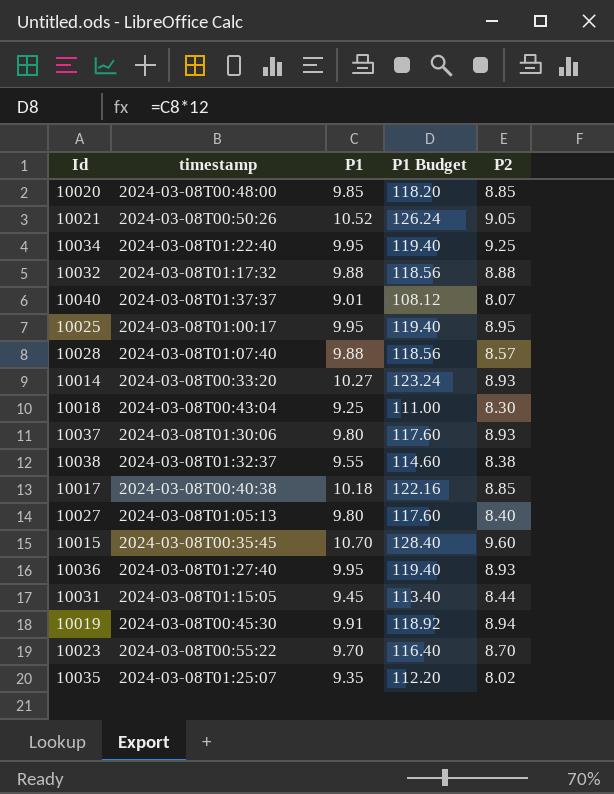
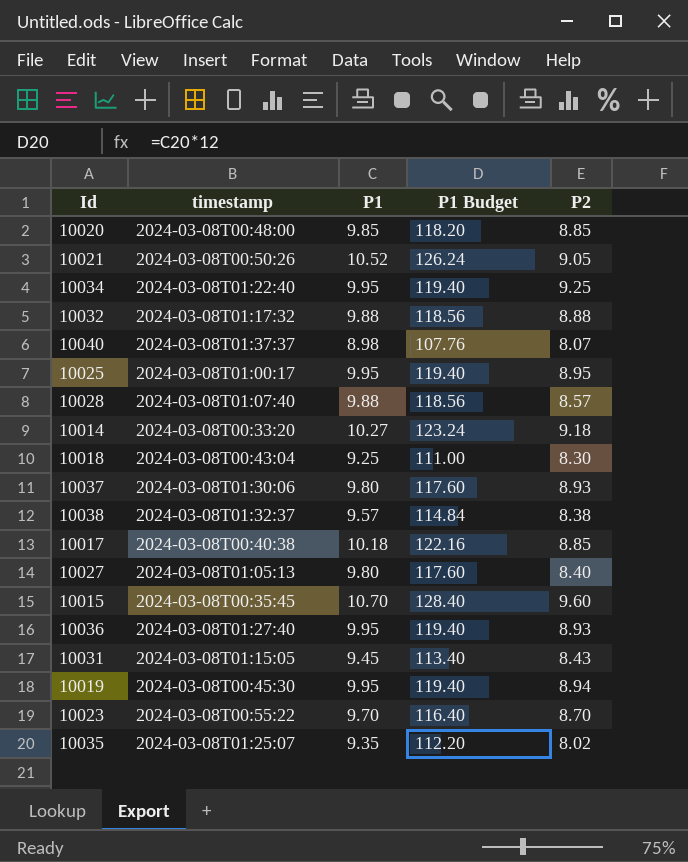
10040 | P1: 9.01 -> 8.98
10040 | P1 Budget: 108.12 -> 107.76
10014 | P2: 8.93 -> 9.18
10038 | P1: 9.55 -> 9.57
10038 | P1 Budget: 114.60 -> 114.84
10031 | P2: 8.44 -> 8.43
10019 | P1: 9.91 -> 9.95
10019 | P1 Budget: 118.92 -> 119.40

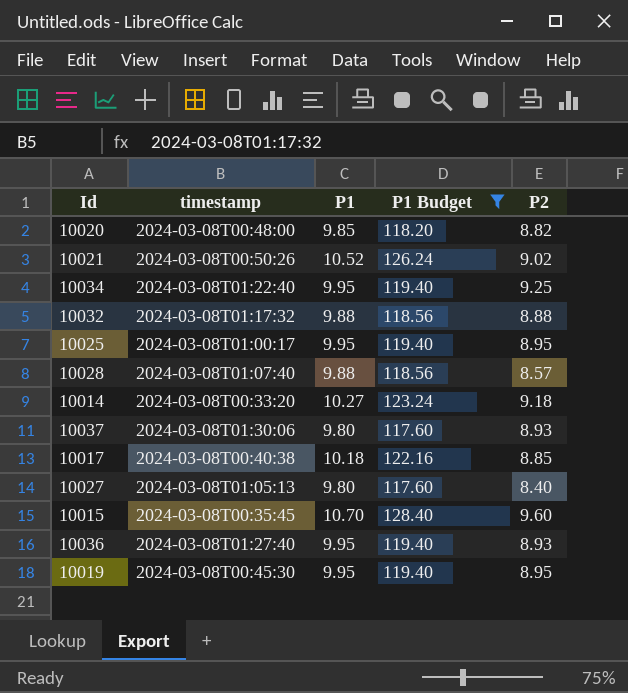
filter: none -> P1 Budget >= 117.60
10020 | P2: 8.85 -> 8.82
10021 | P2: 9.05 -> 9.02
10019 | P2: 8.94 -> 8.95

